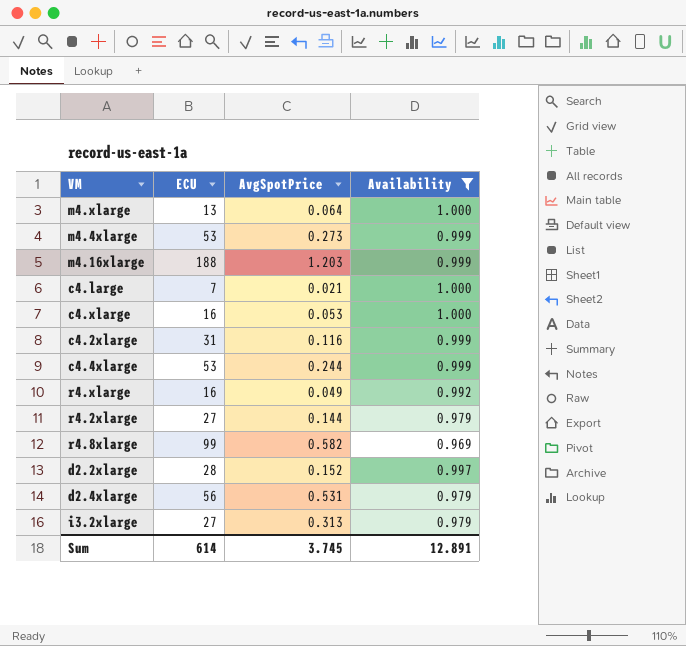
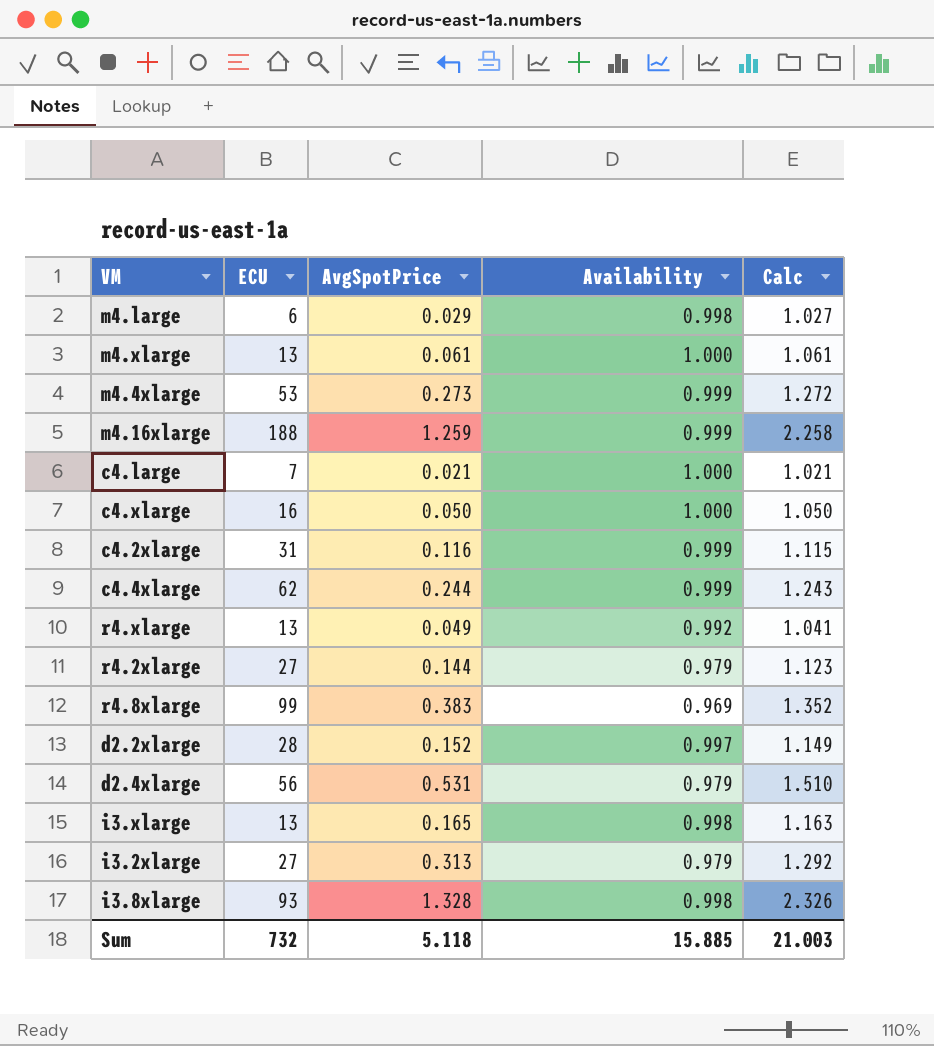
filter: Availability != 0.998 -> none
column Calc | formula: none -> [AvgSpotPrice] + [Availability]
m4.xlarge | AvgSpotPrice: 0.064 -> 0.061
m4.16xlarge | AvgSpotPrice: 1.203 -> 1.259
c4.xlarge | AvgSpotPrice: 0.053 -> 0.050
c4.4xlarge | ECU: 53 -> 62
r4.xlarge | ECU: 16 -> 13
r4.8xlarge | AvgSpotPrice: 0.582 -> 0.383
Sum | ECU: 614 -> 732
Sum | AvgSpotPrice: 3.745 -> 5.118
Sum | Availability: 12.891 -> 15.885

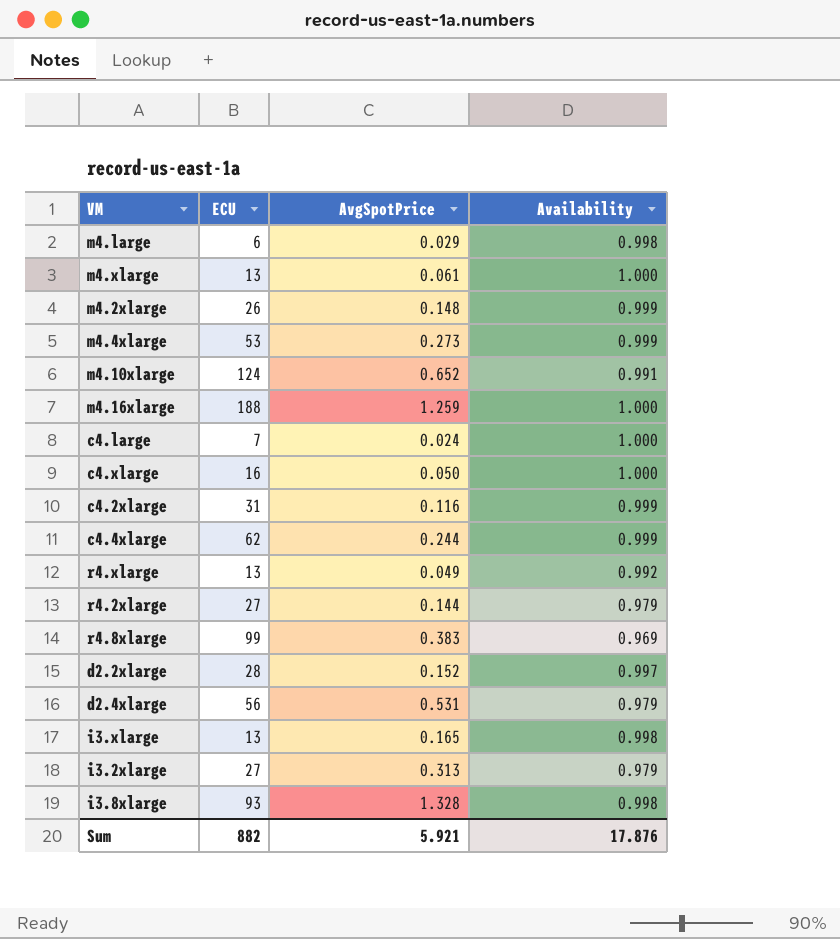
column Calc | formula: [AvgSpotPrice] + [Availability] -> none
row m4.2xlarge: none -> 26 | 0.148 | 0.999
row m4.10xlarge: none -> 124 | 0.652 | 0.991
m4.16xlarge | Availability: 0.999 -> 1.000
c4.large | AvgSpotPrice: 0.021 -> 0.024
Sum | ECU: 732 -> 882
Sum | AvgSpotPrice: 5.118 -> 5.921
Sum | Availability: 15.885 -> 17.876

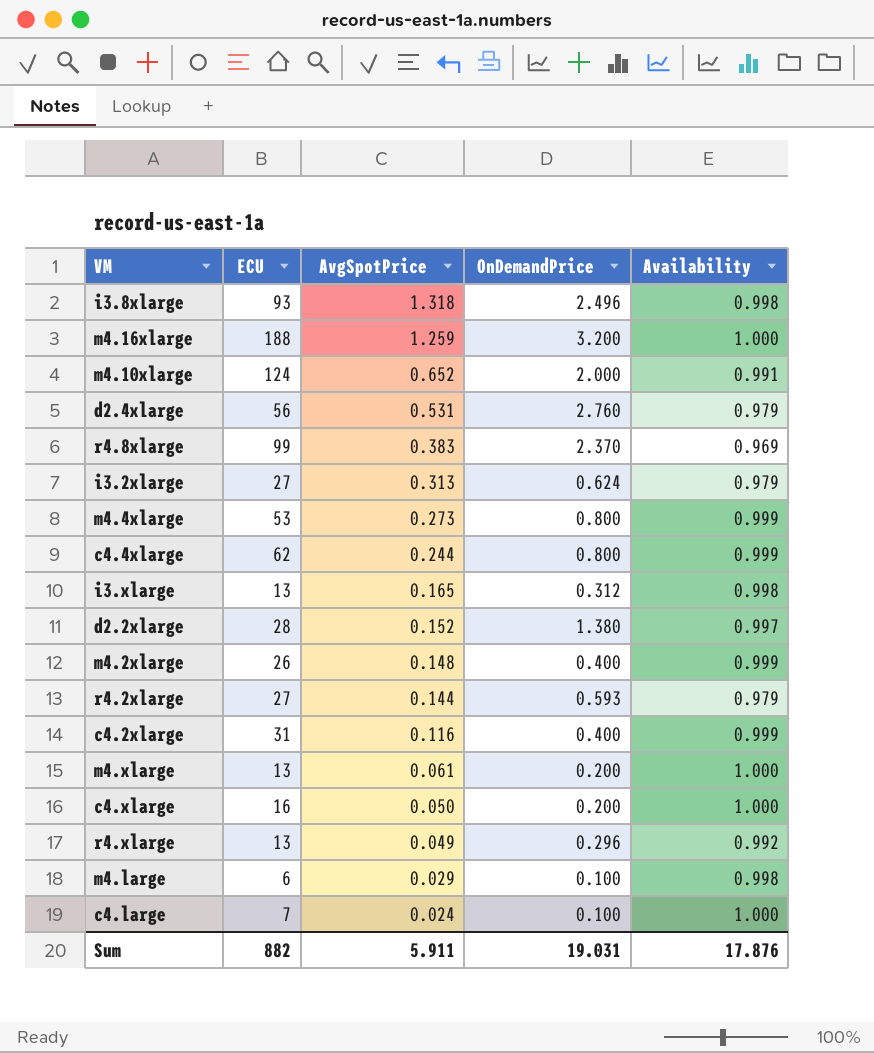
row order: none -> AvgSpotPrice descending
column OnDemandPrice | position: none -> 4
i3.8xlarge | AvgSpotPrice: 1.328 -> 1.318
Sum | AvgSpotPrice: 5.921 -> 5.911

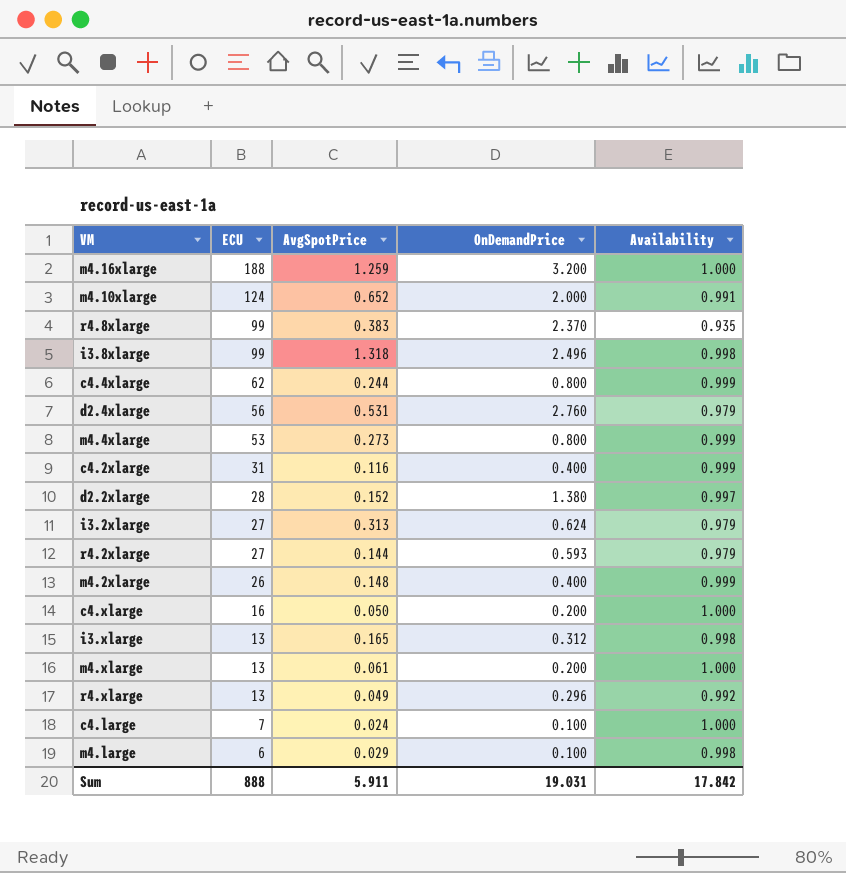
row order: AvgSpotPrice descending -> ECU descending
r4.8xlarge | Availability: 0.969 -> 0.935
i3.8xlarge | ECU: 93 -> 99
Sum | ECU: 882 -> 888
Sum | Availability: 17.876 -> 17.842

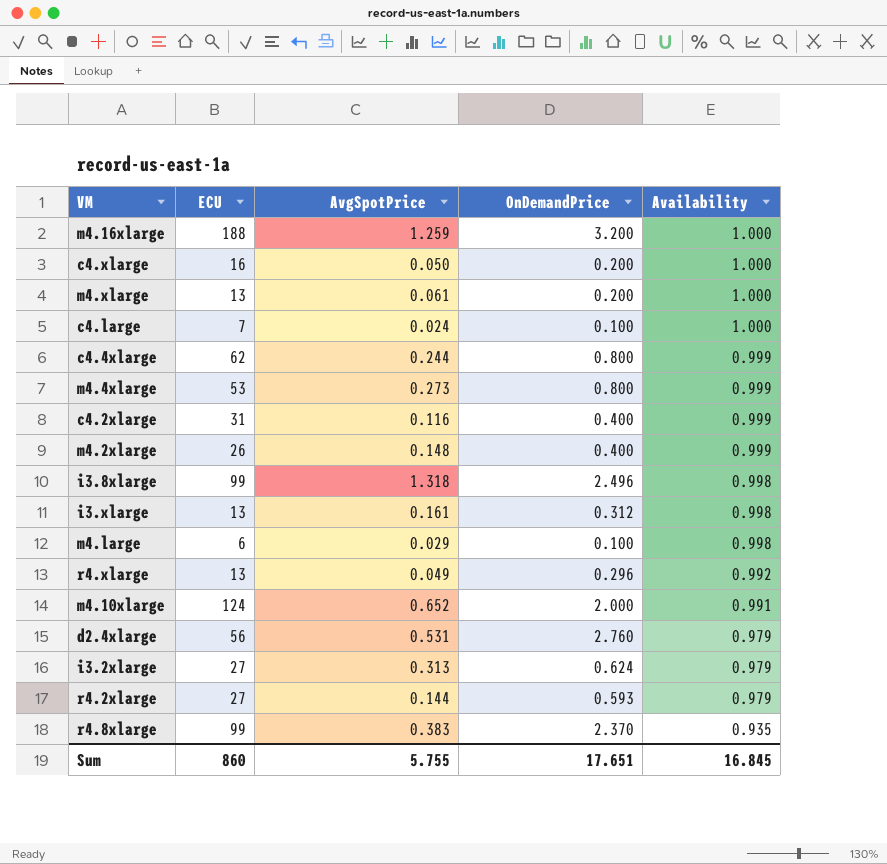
row order: ECU descending -> Availability descending
row d2.2xlarge: 28 | 0.152 | 1.380 | 0.997 -> none
i3.xlarge | AvgSpotPrice: 0.165 -> 0.161
Sum | ECU: 888 -> 860
Sum | AvgSpotPrice: 5.911 -> 5.755
Sum | OnDemandPrice: 19.031 -> 17.651
Sum | Availability: 17.842 -> 16.845

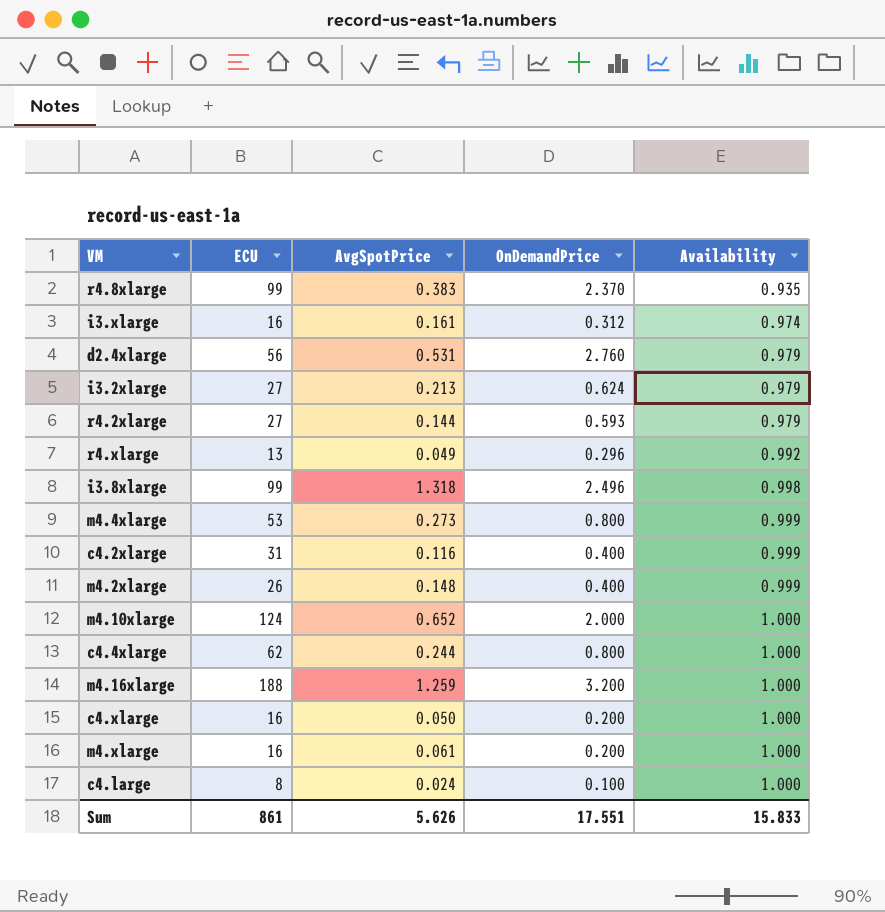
row order: Availability descending -> Availability ascending
row m4.large: 6 | 0.029 | 0.100 | 0.998 -> none
i3.xlarge | ECU: 13 -> 16
i3.xlarge | Availability: 0.998 -> 0.974
i3.2xlarge | AvgSpotPrice: 0.313 -> 0.213
m4.10xlarge | Availability: 0.991 -> 1.000
c4.4xlarge | Availability: 0.999 -> 1.000
m4.xlarge | ECU: 13 -> 16
c4.large | ECU: 7 -> 8
Sum | ECU: 860 -> 861
Sum | AvgSpotPrice: 5.755 -> 5.626
Sum | OnDemandPrice: 17.651 -> 17.551
Sum | Availability: 16.845 -> 15.833

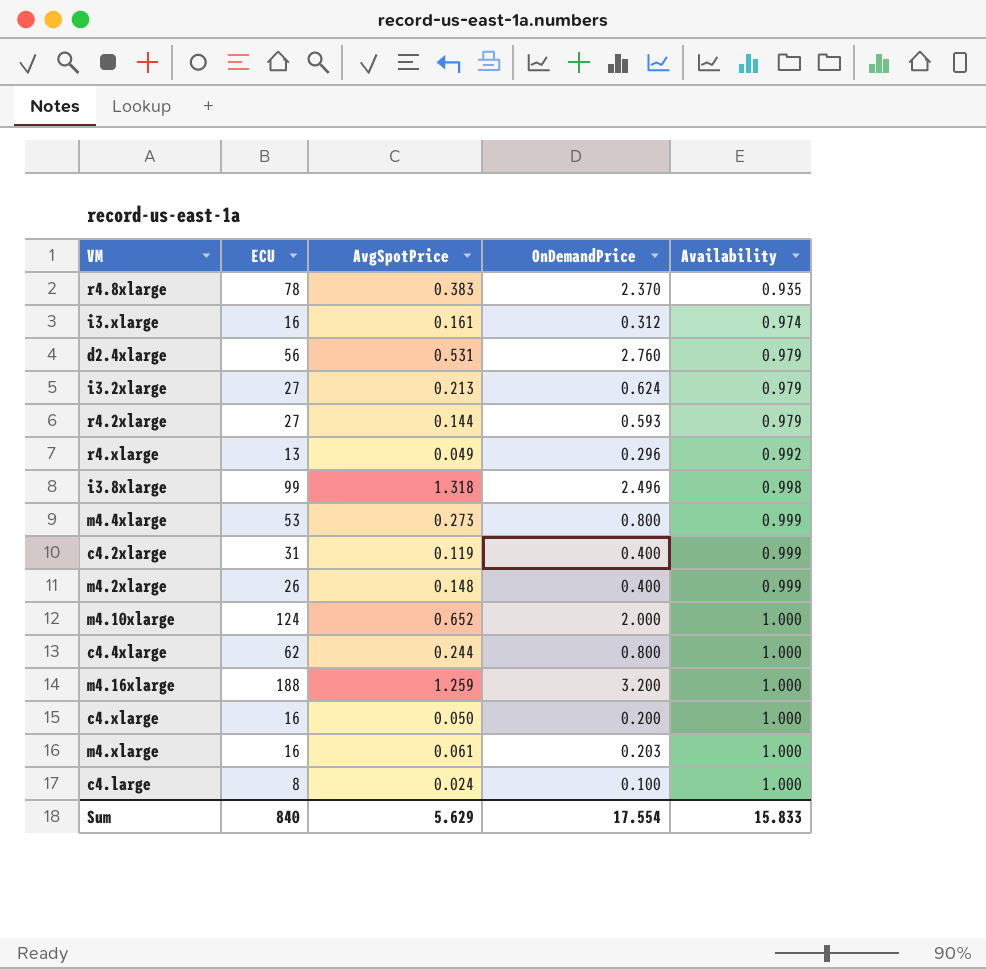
r4.8xlarge | ECU: 99 -> 78
c4.2xlarge | AvgSpotPrice: 0.116 -> 0.119
m4.xlarge | OnDemandPrice: 0.200 -> 0.203
Sum | ECU: 861 -> 840
Sum | AvgSpotPrice: 5.626 -> 5.629
Sum | OnDemandPrice: 17.551 -> 17.554

